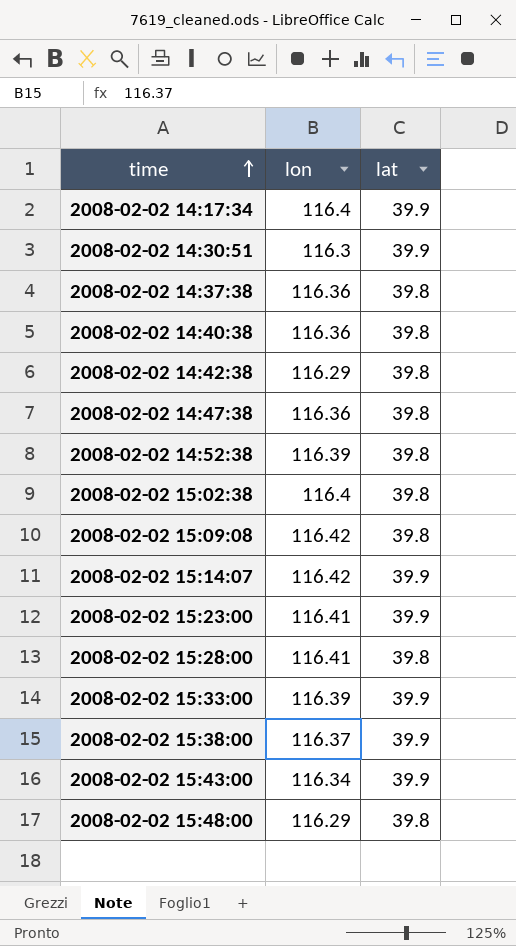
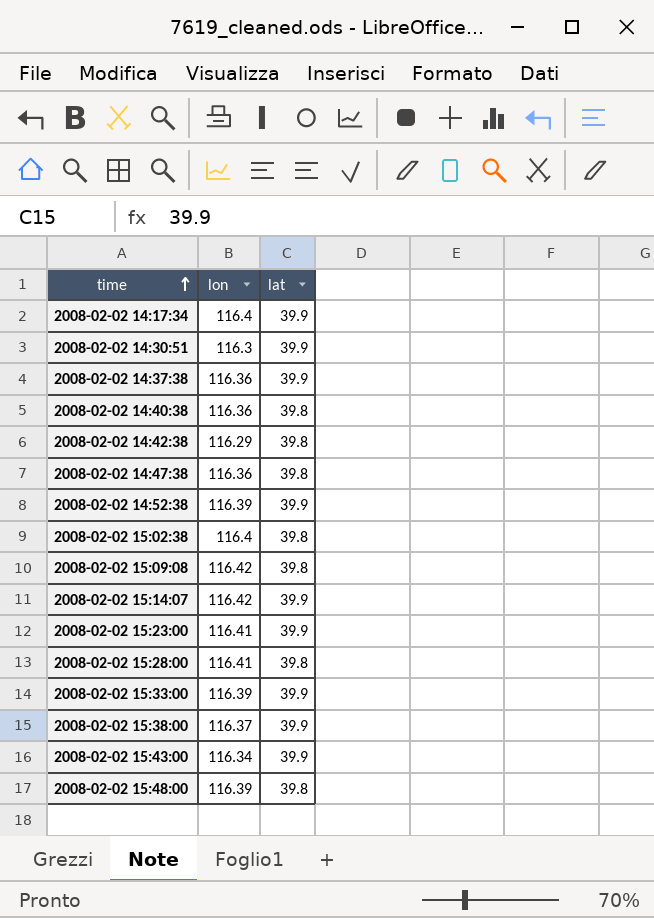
2008-02-02 14:37:38 | lat: 39.8 -> 39.9
2008-02-02 14:52:38 | lat: 39.8 -> 39.9
2008-02-02 15:48:00 | lon: 116.29 -> 116.39

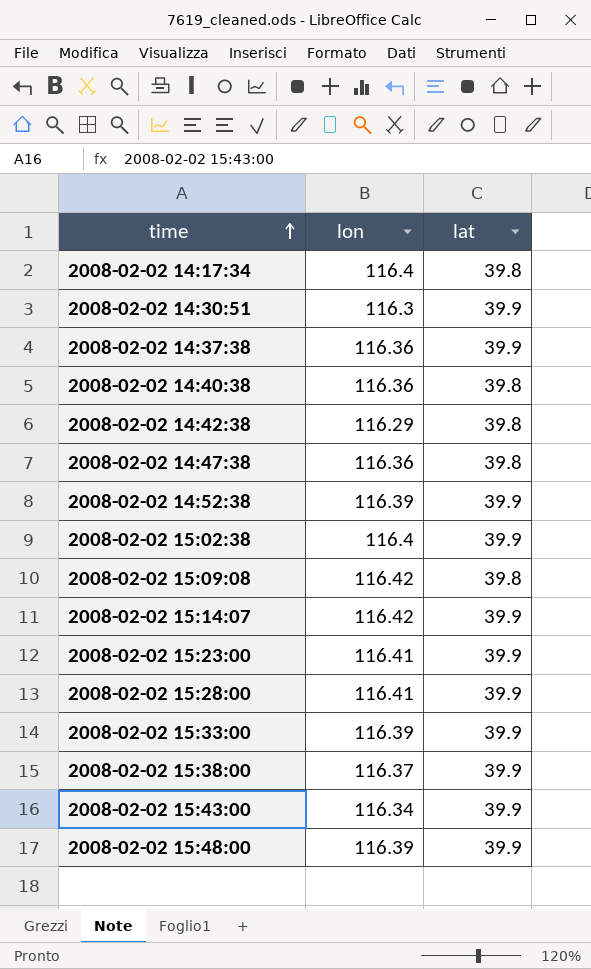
2008-02-02 14:17:34 | lat: 39.9 -> 39.8
2008-02-02 15:02:38 | lat: 39.8 -> 39.9
2008-02-02 15:28:00 | lat: 39.8 -> 39.9
2008-02-02 15:48:00 | lat: 39.8 -> 39.9

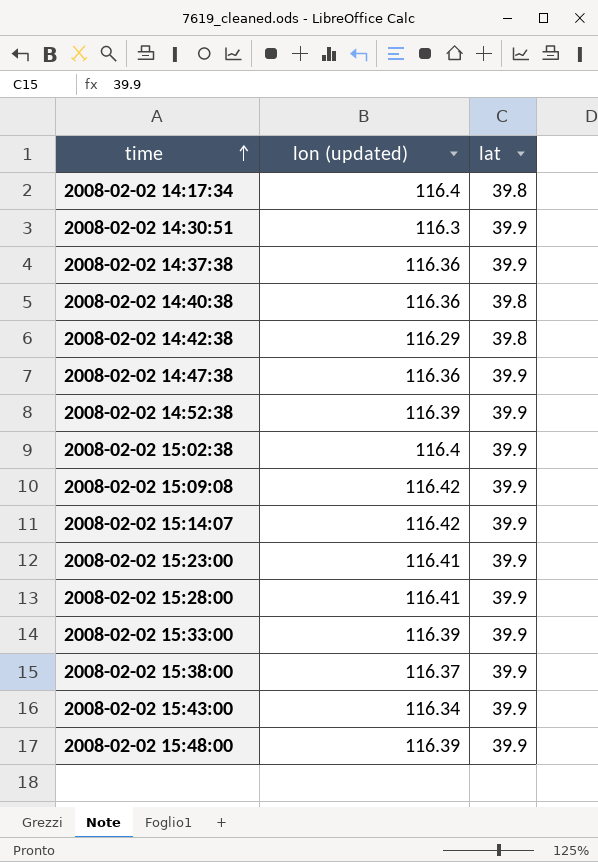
column name: lon -> lon (updated)
2008-02-02 14:47:38 | lat: 39.8 -> 39.9
2008-02-02 15:09:08 | lat: 39.8 -> 39.9

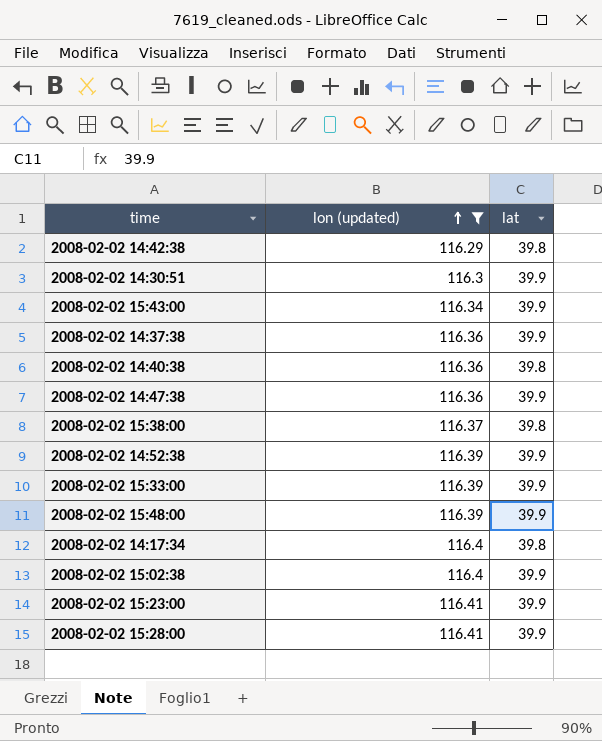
filter: none -> lon (updated) != 116.42
row order: time ascending -> lon (updated) ascending
2008-02-02 15:38:00 | lat: 39.9 -> 39.8

